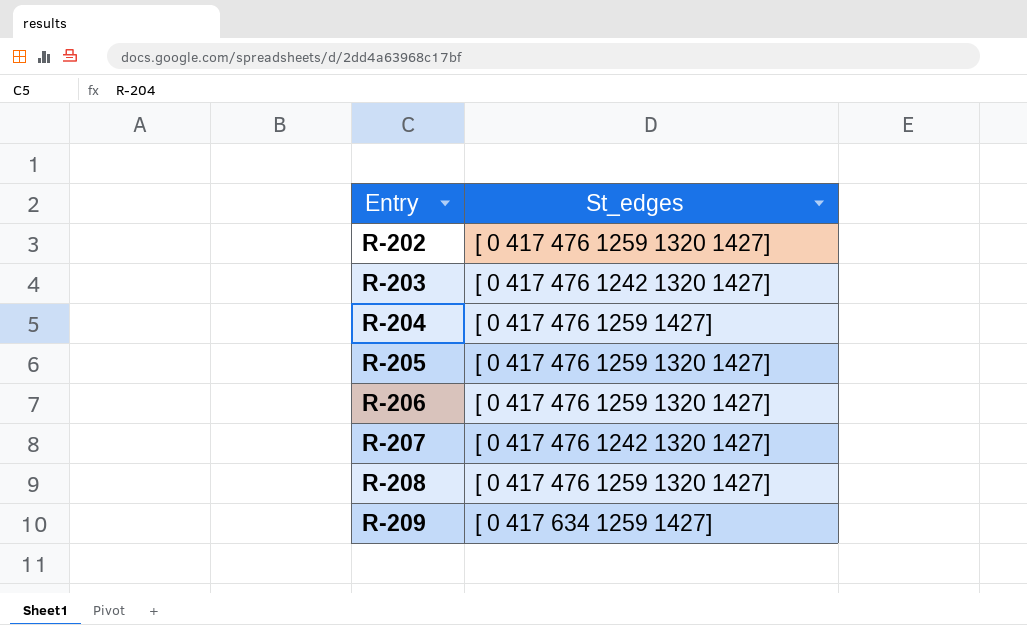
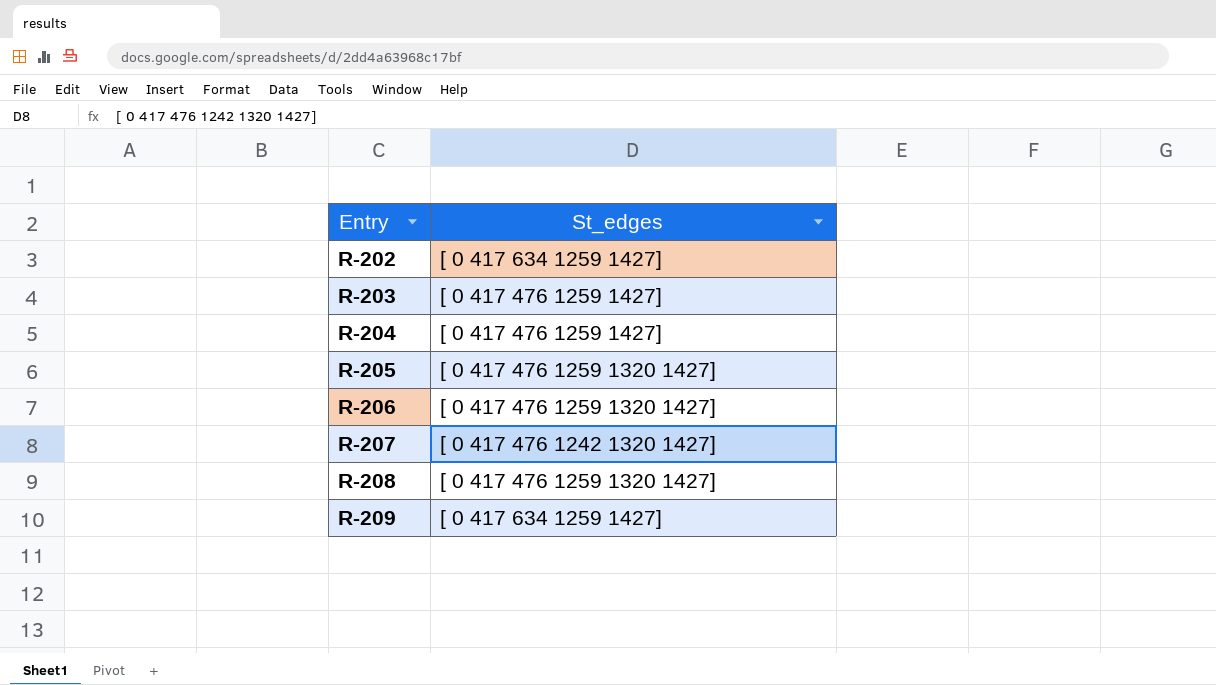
R-202 | St_edges: [ 0 417 476 1259 1320 1427] -> [ 0 417 634 1259 1427]
R-203 | St_edges: [ 0 417 476 1242 1320 1427] -> [ 0 417 476 1259 1427]

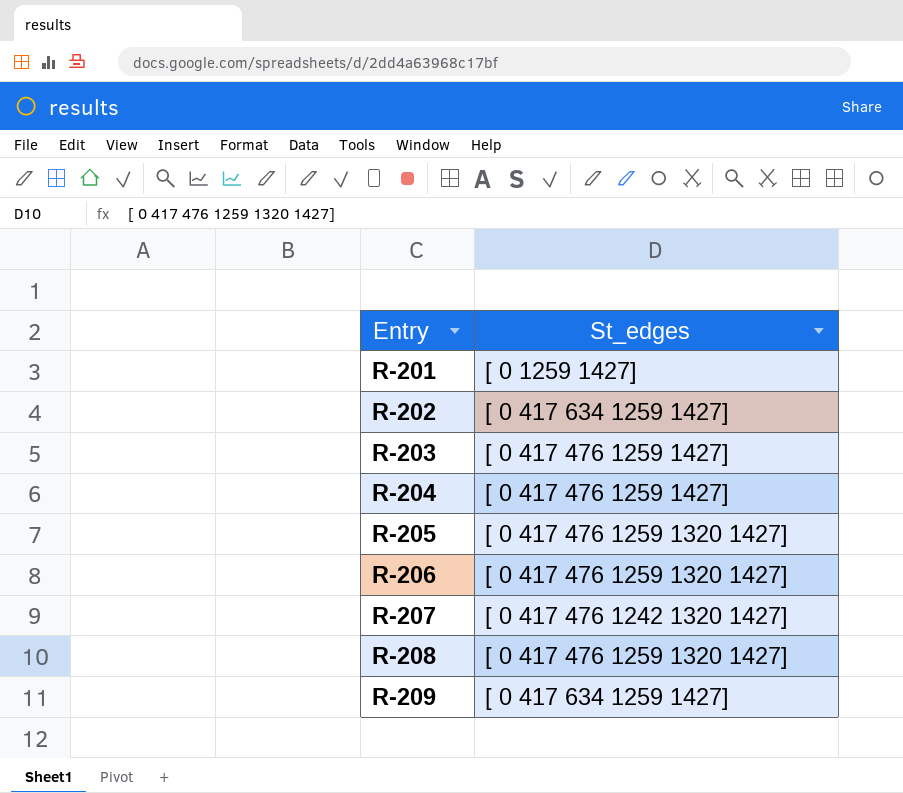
row R-201: none -> [ 0 1259 1427]

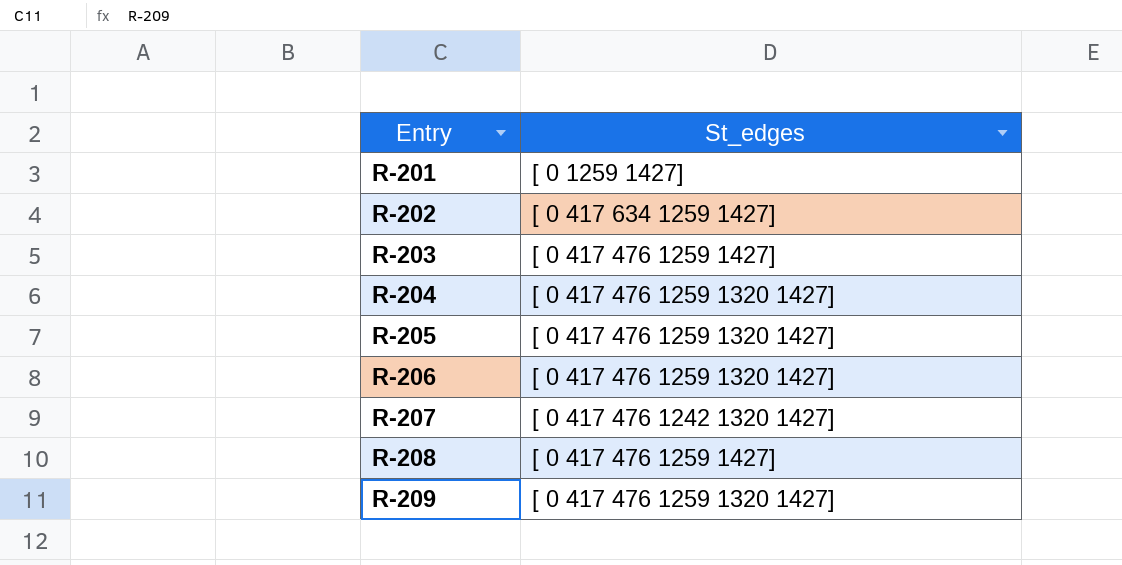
R-204 | St_edges: [ 0 417 476 1259 1427] -> [ 0 417 476 1259 1320 1427]
R-208 | St_edges: [ 0 417 476 1259 1320 1427] -> [ 0 417 476 1259 1427]
R-209 | St_edges: [ 0 417 634 1259 1427] -> [ 0 417 476 1259 1320 1427]

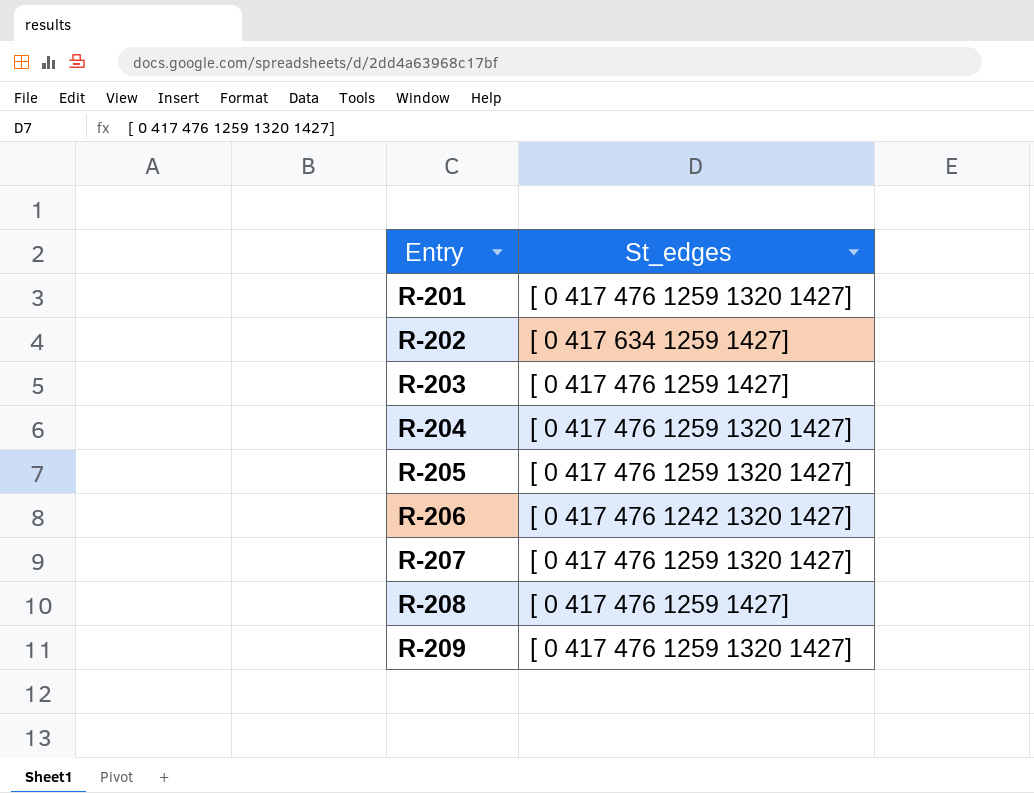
R-201 | St_edges: [ 0 1259 1427] -> [ 0 417 476 1259 1320 1427]
R-206 | St_edges: [ 0 417 476 1259 1320 1427] -> [ 0 417 476 1242 1320 1427]
R-207 | St_edges: [ 0 417 476 1242 1320 1427] -> [ 0 417 476 1259 1320 1427]

